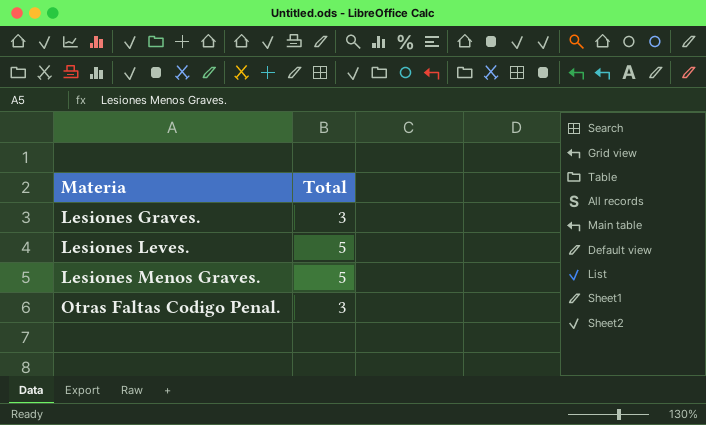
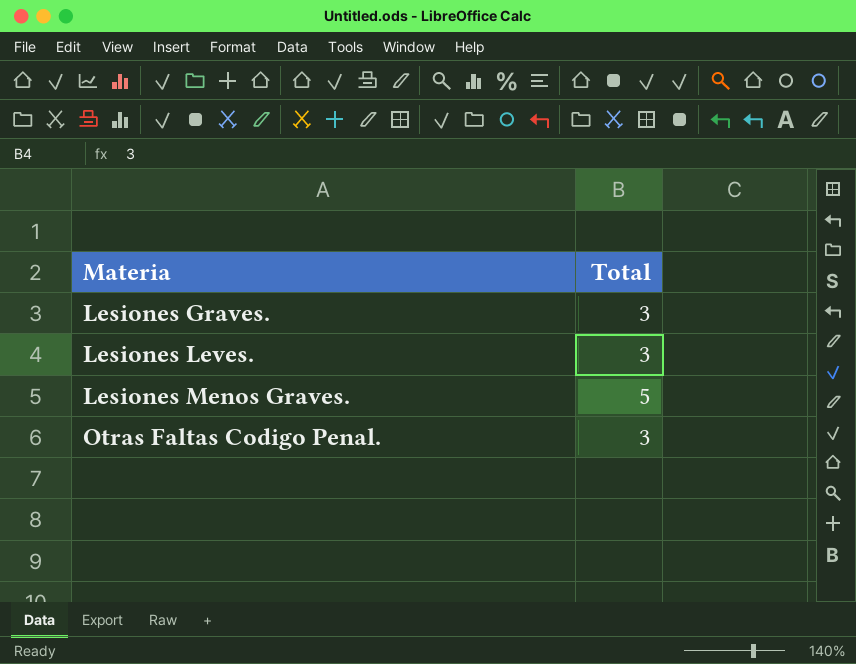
Lesiones Leves. | Total: 5 -> 3

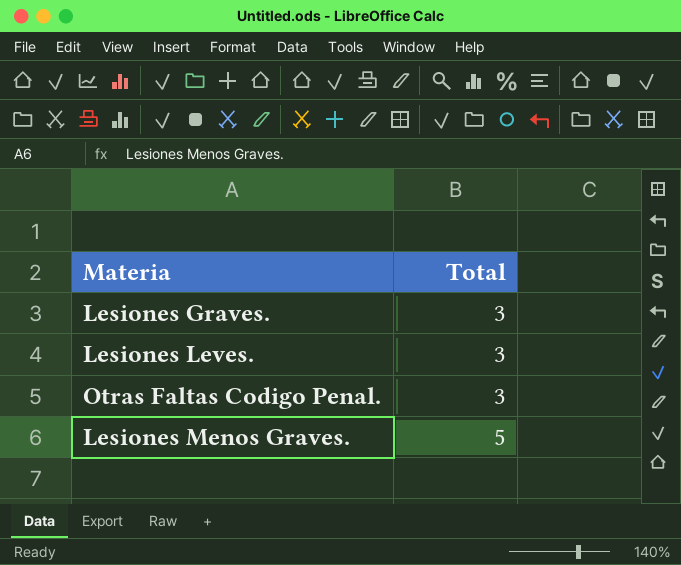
row order: Materia ascending -> Total ascending

